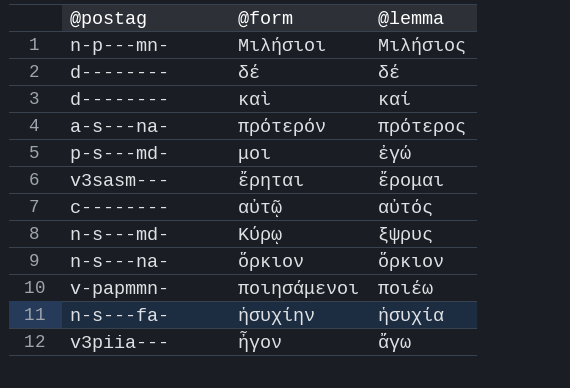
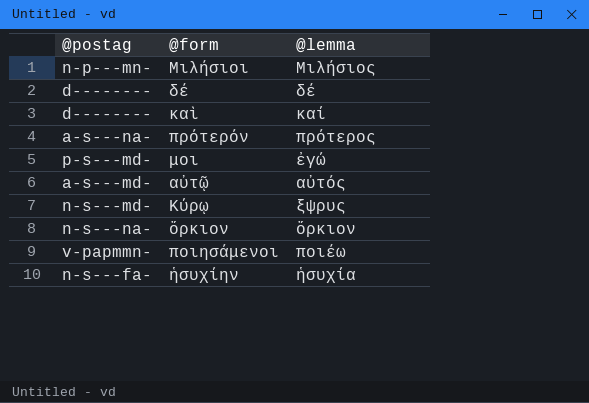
row ἔρηται: v3sasm--- | ἔρομαι -> none
row ἦγον: v3piia--- | ἄγω -> none
αὐτῷ | @postag: c-------- -> a-s---md-

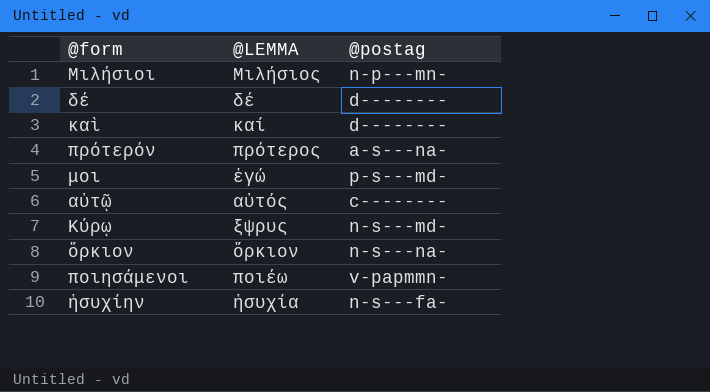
column name: @lemma -> @LEMMA
column @postag | position: 1 -> 3
αὐτῷ | @postag: a-s---md- -> c--------

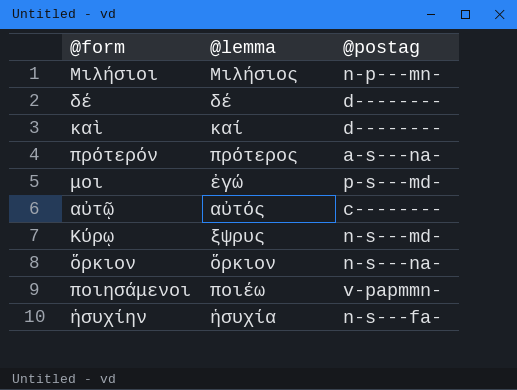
column name: @LEMMA -> @lemma

